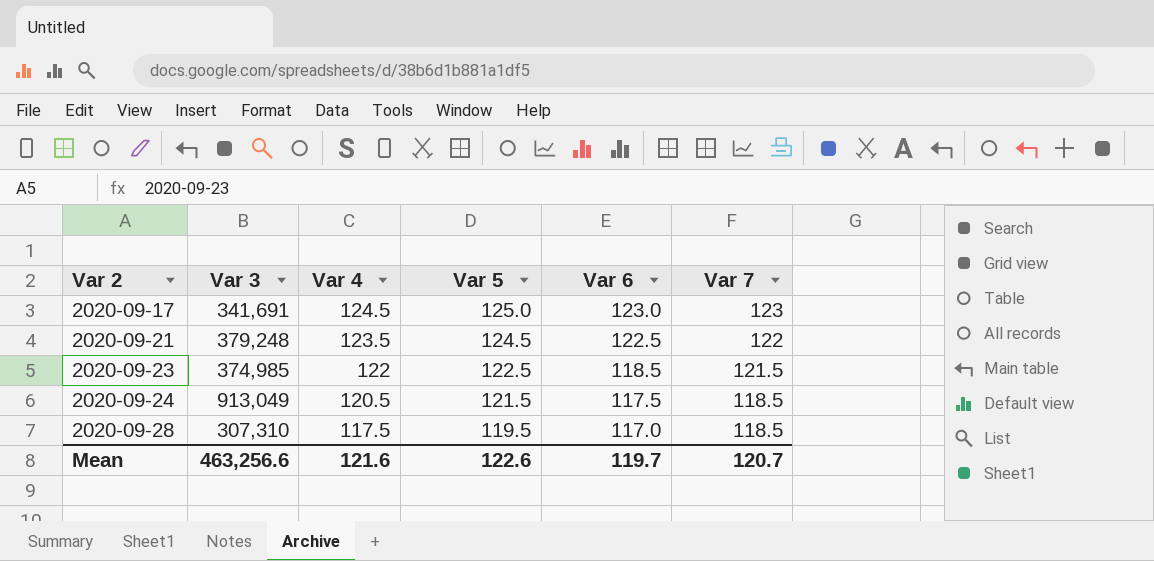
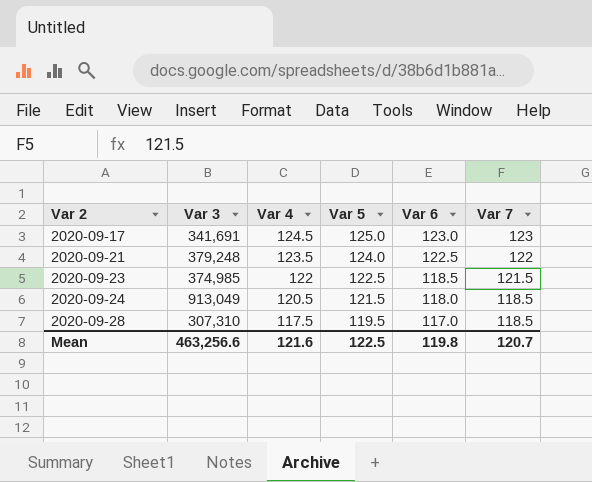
2020-09-21 | Var 5: 124.5 -> 124.0
2020-09-24 | Var 6: 117.5 -> 118.0
Mean | Var 5: 122.6 -> 122.5
Mean | Var 6: 119.7 -> 119.8

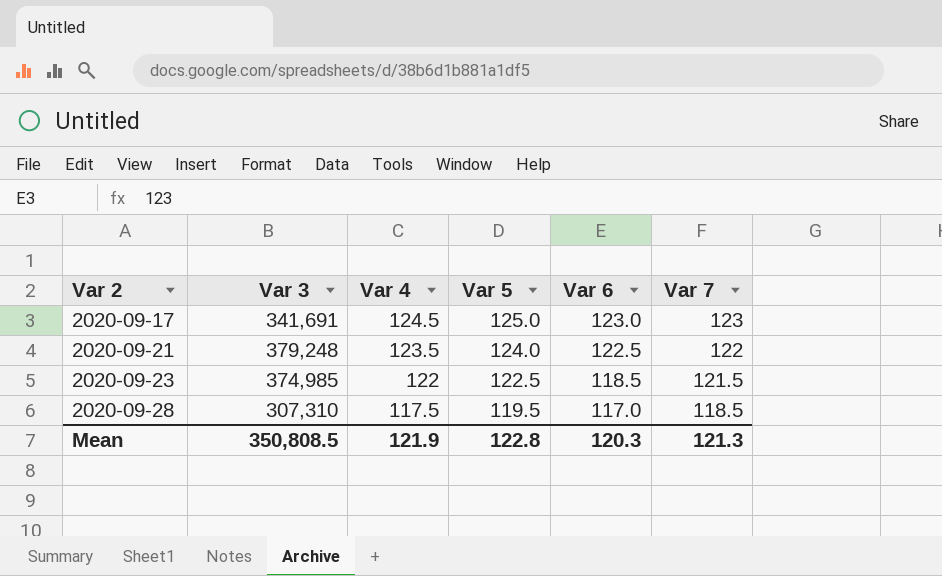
row 2020-09-24: 913,049 | 120.5 | 121.5 | 118.0 | 118.5 -> none
Mean | Var 3: 463,256.6 -> 350,808.5
Mean | Var 4: 121.6 -> 121.9
Mean | Var 5: 122.5 -> 122.8
Mean | Var 6: 119.8 -> 120.3
Mean | Var 7: 120.7 -> 121.3

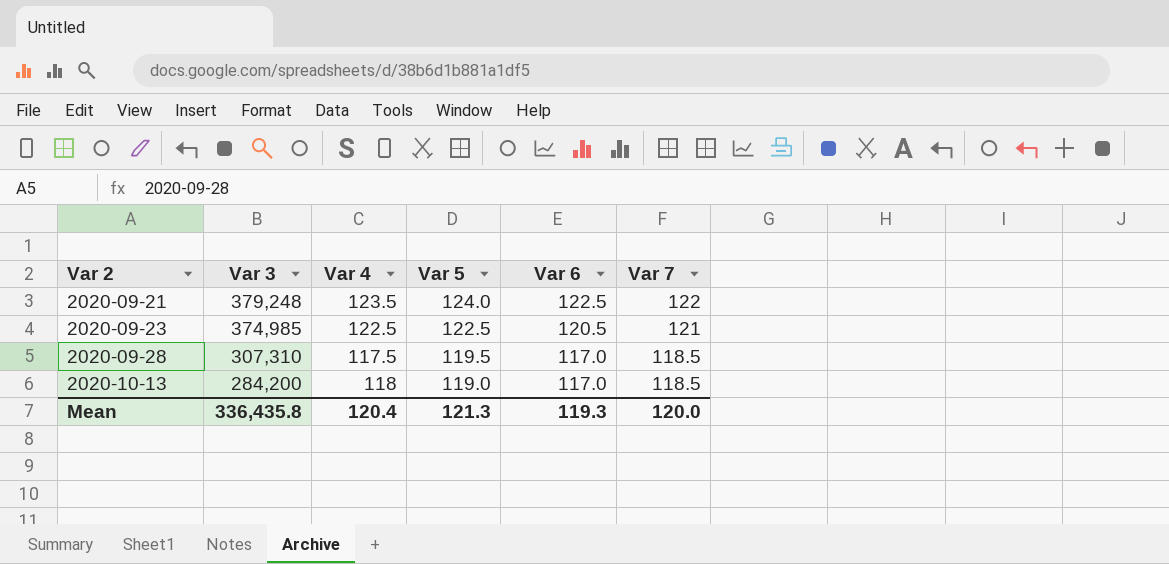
row 2020-09-17: 341,691 | 124.5 | 125.0 | 123.0 | 123 -> none
2020-09-23 | Var 4: 122 -> 122.5
2020-09-23 | Var 6: 118.5 -> 120.5
2020-09-23 | Var 7: 121.5 -> 121
row 2020-10-13: none -> 284,200 | 118 | 119.0 | 117.0 | 118.5
Mean | Var 3: 350,808.5 -> 336,435.8
Mean | Var 4: 121.9 -> 120.4
Mean | Var 5: 122.8 -> 121.3
Mean | Var 6: 120.3 -> 119.3
Mean | Var 7: 121.3 -> 120.0

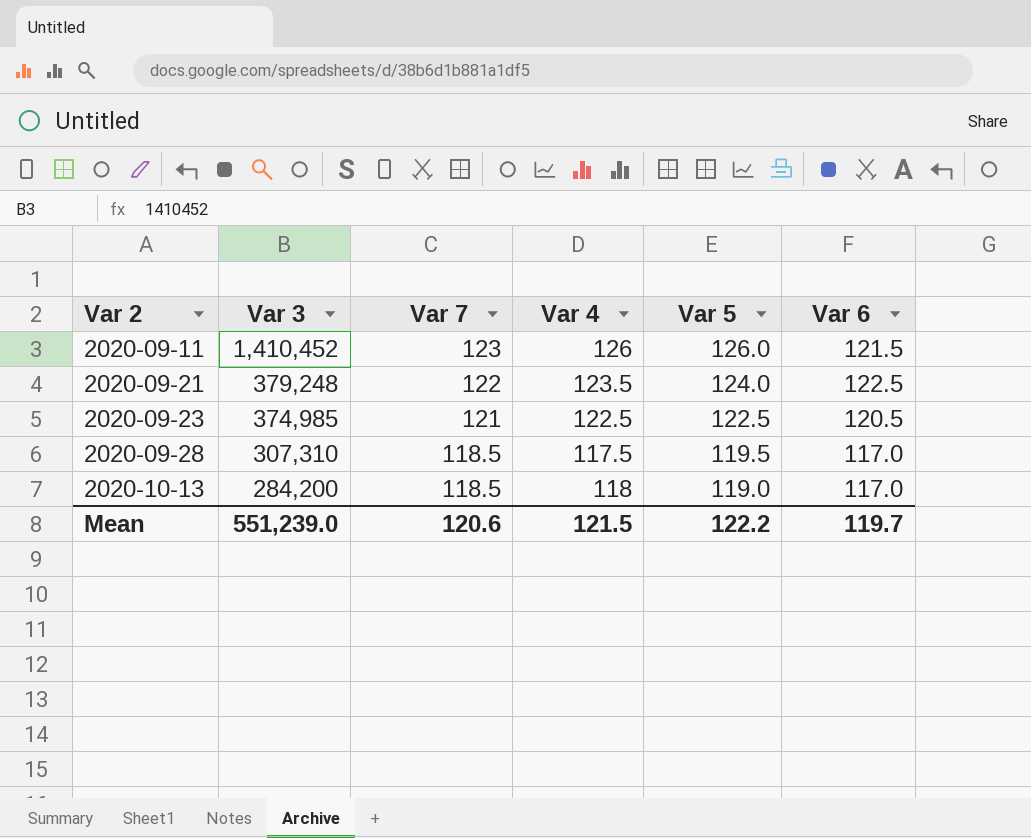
column Var 7 | position: 6 -> 3
row 2020-09-11: none -> 1,410,452 | 123 | 126 | 126.0 | 121.5
Mean | Var 3: 336,435.8 -> 551,239.0
Mean | Var 7: 120.0 -> 120.6
Mean | Var 4: 120.4 -> 121.5
Mean | Var 5: 121.3 -> 122.2
Mean | Var 6: 119.3 -> 119.7

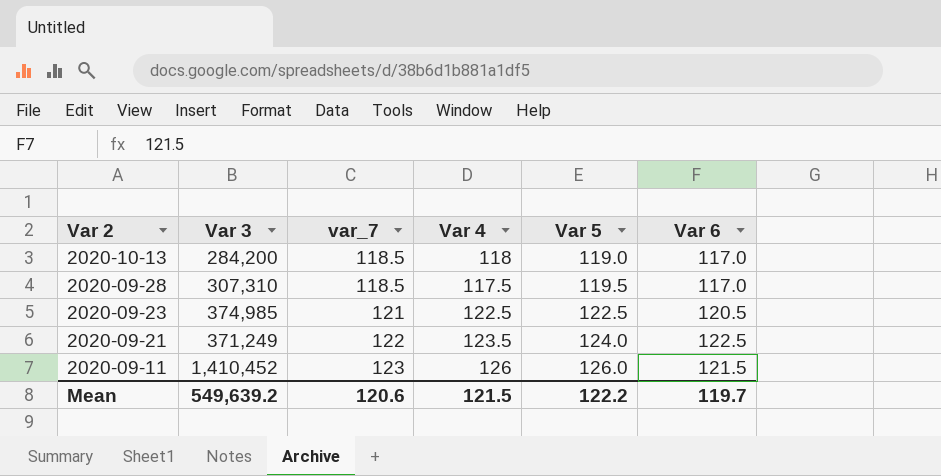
row order: Var 2 ascending -> Var 2 descending
column name: Var 7 -> var_7
2020-09-21 | Var 3: 379,248 -> 371,249
Mean | Var 3: 551,239.0 -> 549,639.2

